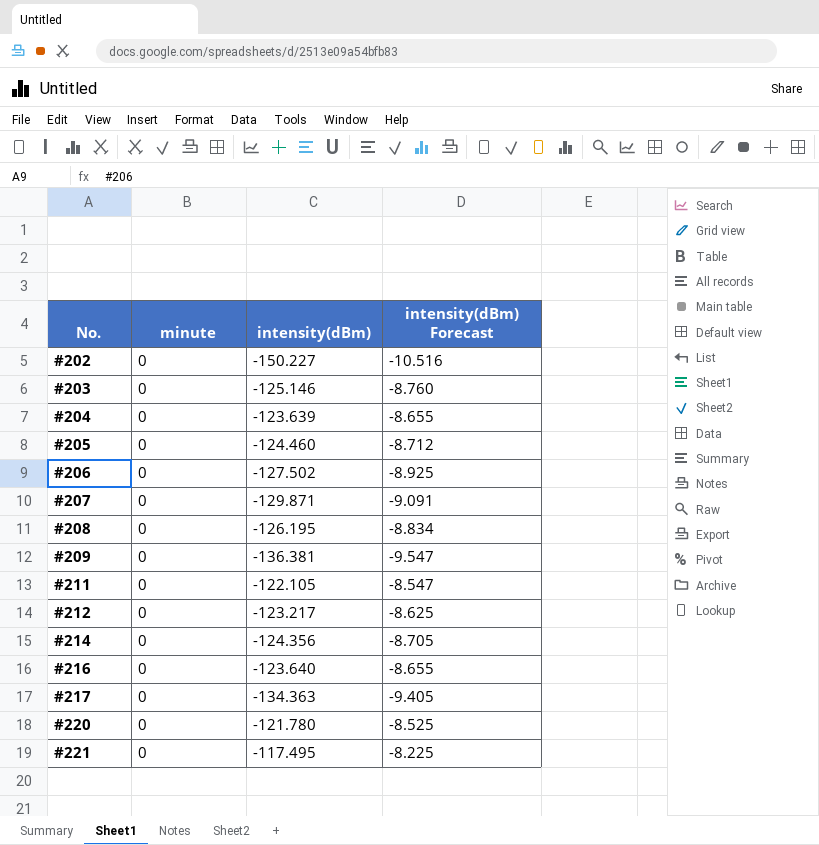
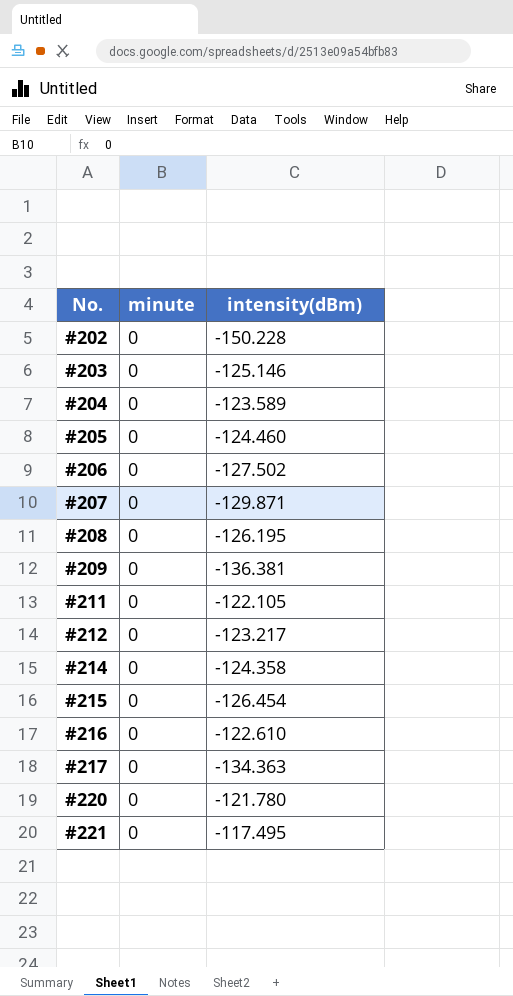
column intensity(dBm) Forecast | formula: [intensity(dBm)] * 0.07 -> none
#202 | intensity(dBm): -150.227 -> -150.228
#204 | intensity(dBm): -123.639 -> -123.589
#214 | intensity(dBm): -124.356 -> -124.358
row #215: none -> 0 | -126.454
#216 | intensity(dBm): -123.640 -> -122.610

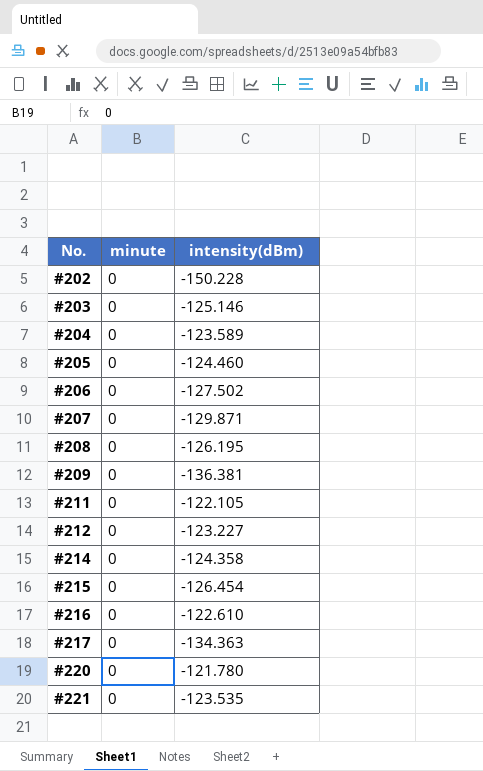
#212 | intensity(dBm): -123.217 -> -123.227
#221 | intensity(dBm): -117.495 -> -123.535

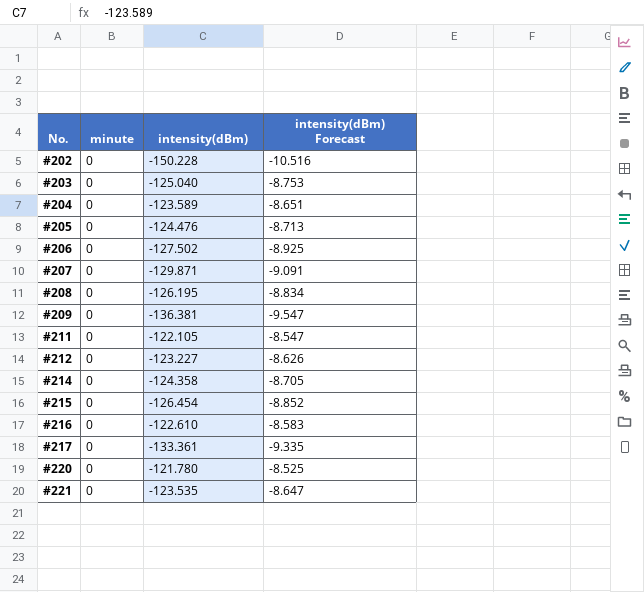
column intensity(dBm) Forecast | formula: none -> [intensity(dBm)] * 0.07
#203 | intensity(dBm): -125.146 -> -125.040
#205 | intensity(dBm): -124.460 -> -124.476
#217 | intensity(dBm): -134.363 -> -133.361

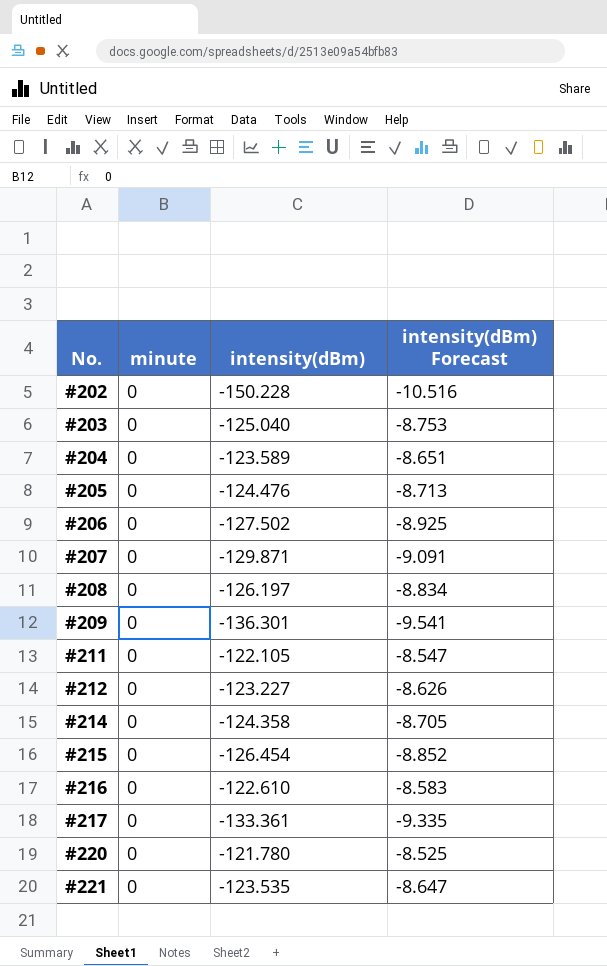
#208 | intensity(dBm): -126.195 -> -126.197
#209 | intensity(dBm): -136.381 -> -136.301
#209 | intensity(dBm) Forecast: -9.547 -> -9.541

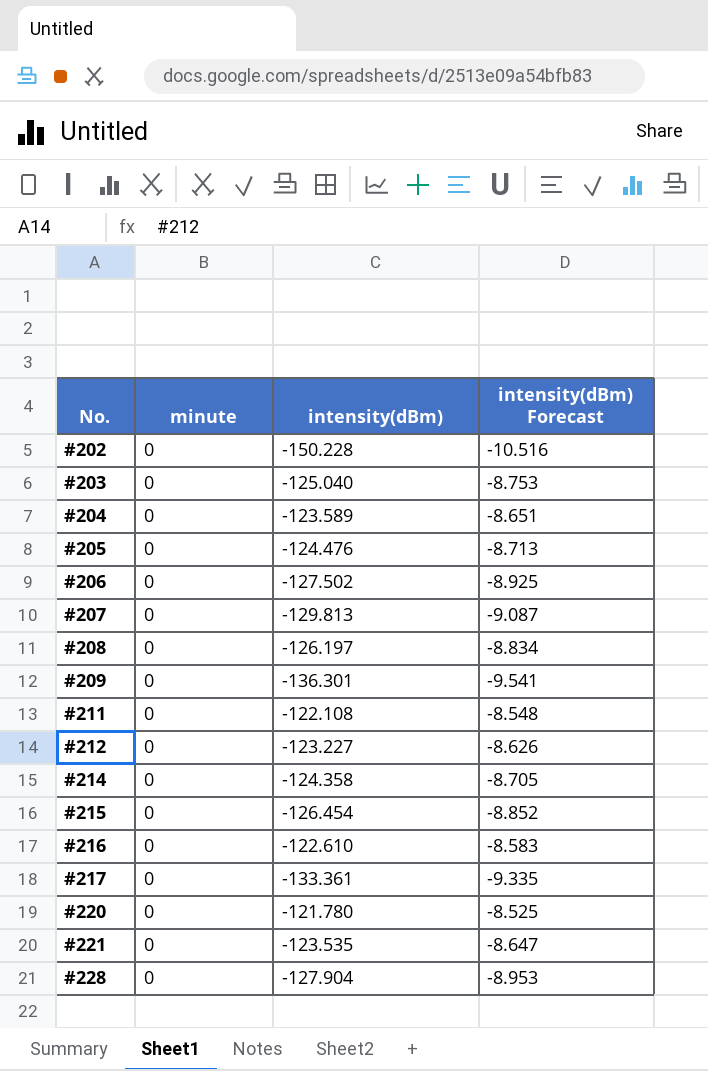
#207 | intensity(dBm): -129.871 -> -129.813
#207 | intensity(dBm) Forecast: -9.091 -> -9.087
#211 | intensity(dBm): -122.105 -> -122.108
#211 | intensity(dBm) Forecast: -8.547 -> -8.548
row #228: none -> 0 | -127.904 | -8.953

